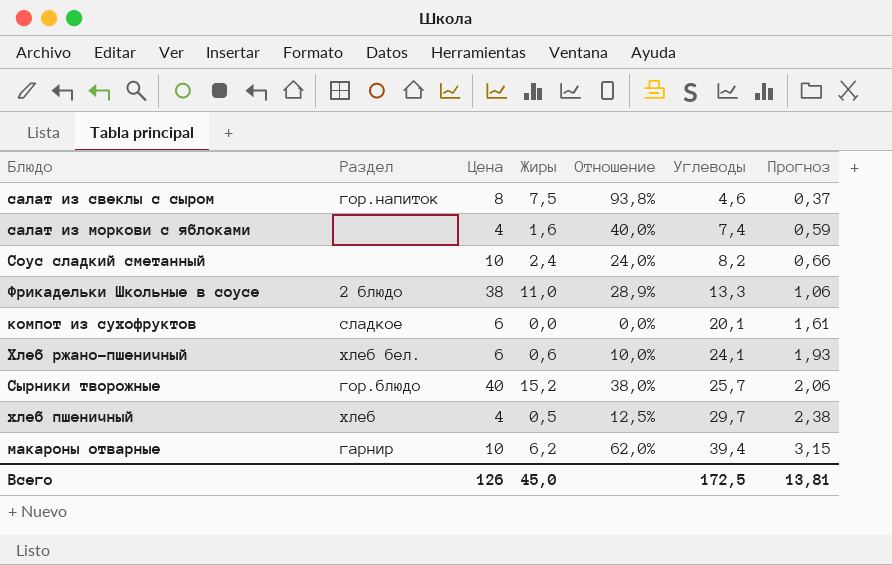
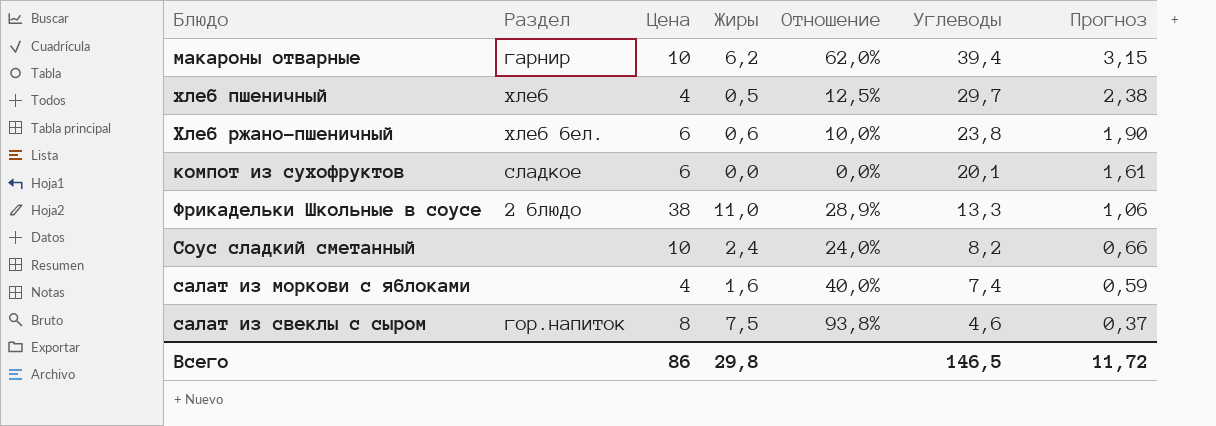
row order: Углеводы ascending -> Углеводы descending
row Сырники творожные: гор.блюдо | 40 | 15,2 | 38,0% | 25,7 | 2,06 -> none
Хлеб ржано-пшеничный | Углеводы: 24,1 -> 23,8
Хлеб ржано-пшеничный | Прогноз: 1,93 -> 1,90
Всего | Цена: 126 -> 86
Всего | Жиры: 45,0 -> 29,8
Всего | Углеводы: 172,5 -> 146,5
Всего | Прогноз: 13,81 -> 11,72

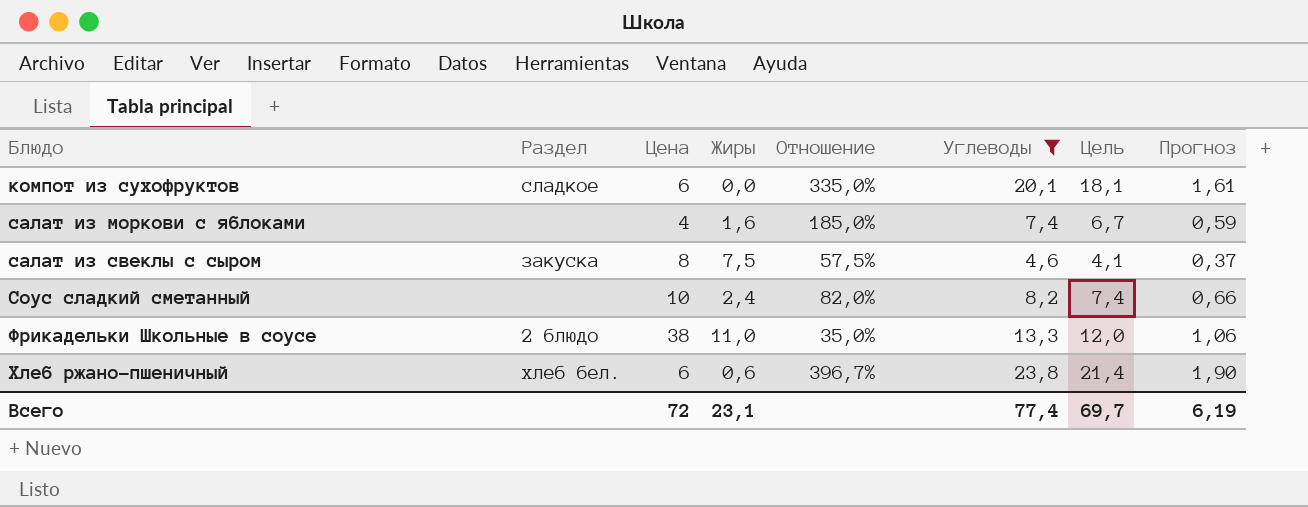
filter: none -> Углеводы <= 23,8
row order: Углеводы descending -> Блюдо ascending
column Отношение | formula: [Жиры] / [Цена] -> [Углеводы] / [Цена]
column Цель | formula: none -> [Углеводы] * 0,9
салат из свеклы с сыром | Раздел: гор.напиток -> закуска
Всего | Цена: 86 -> 72
Всего | Жиры: 29,8 -> 23,1
Всего | Углеводы: 146,5 -> 77,4
Всего | Прогноз: 11,72 -> 6,19

